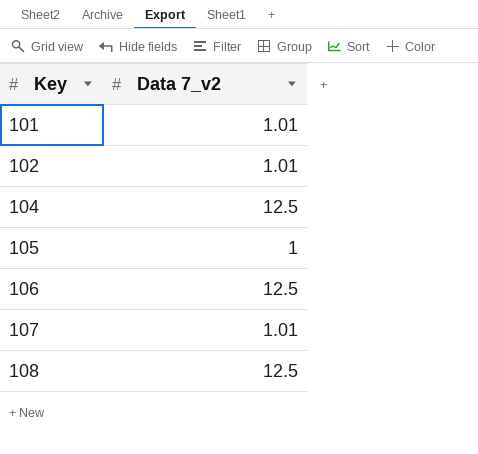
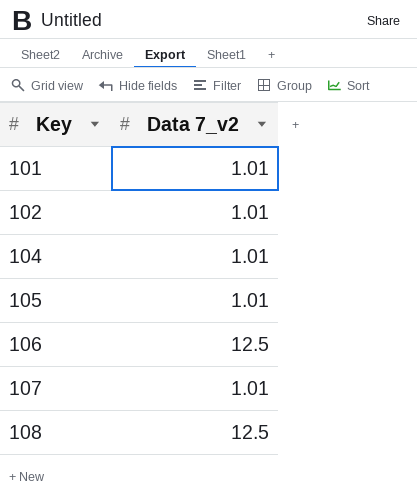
104 | Data 7_v2: 12.5 -> 1.01
105 | Data 7_v2: 1 -> 1.01

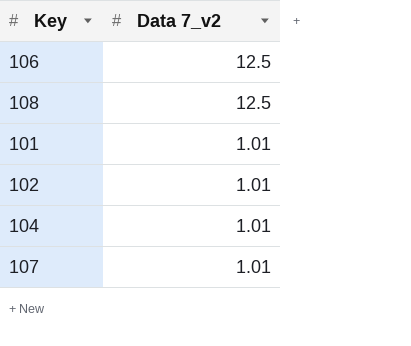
row order: Key ascending -> Data 7_v2 descending
row 105: 1.01 -> none

